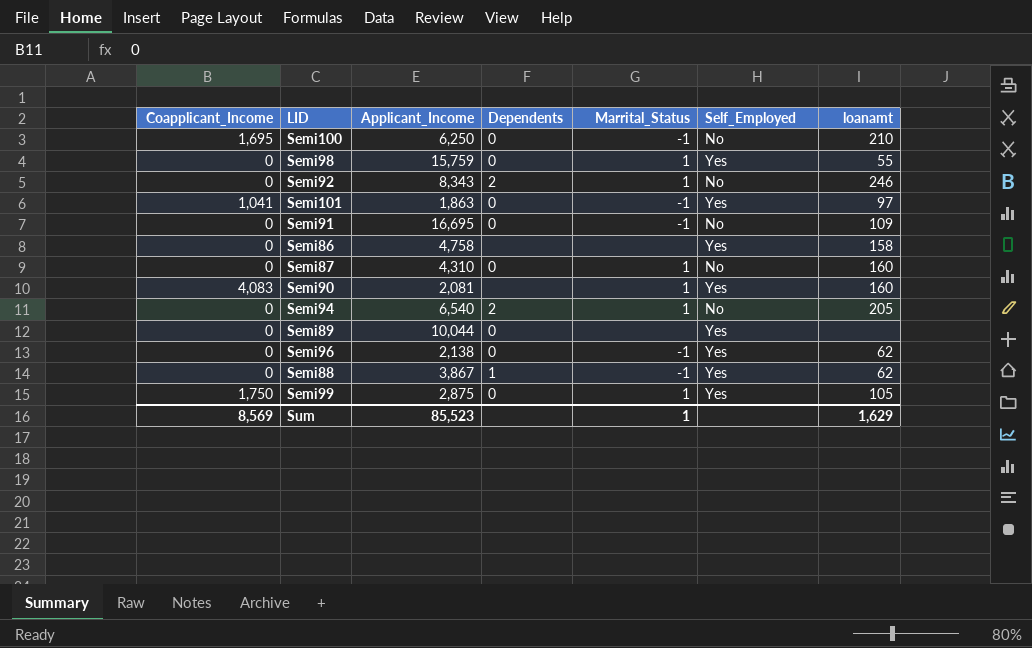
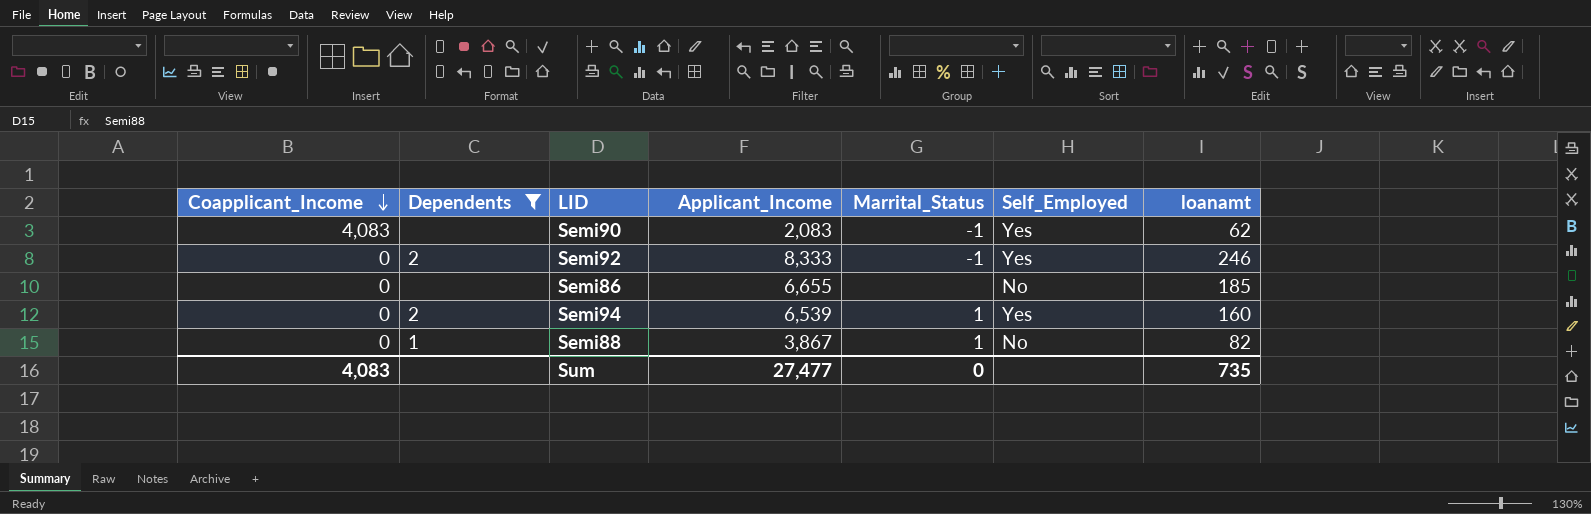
filter: none -> Dependents != 0
row order: none -> Coapplicant_Income descending
column Dependents | position: 4 -> 2
Semi90 | Applicant_Income: 2,081 -> 2,083
Semi90 | Marrital_Status: 1 -> -1
Semi90 | loanamt: 160 -> 62
Semi92 | Applicant_Income: 8,343 -> 8,333
Semi92 | Marrital_Status: 1 -> -1
Semi92 | Self_Employed: No -> Yes
Semi86 | Applicant_Income: 4,758 -> 6,655
Semi86 | Self_Employed: Yes -> No
Semi86 | loanamt: 158 -> 185
Semi94 | Applicant_Income: 6,540 -> 6,539
Semi94 | Self_Employed: No -> Yes
Semi94 | loanamt: 205 -> 160
Semi88 | Marrital_Status: -1 -> 1
Semi88 | Self_Employed: Yes -> No
Semi88 | loanamt: 62 -> 82
Sum | Coapplicant_Income: 8,569 -> 4,083
Sum | Applicant_Income: 85,523 -> 27,477
Sum | Marrital_Status: 1 -> 0
Sum | loanamt: 1,629 -> 735

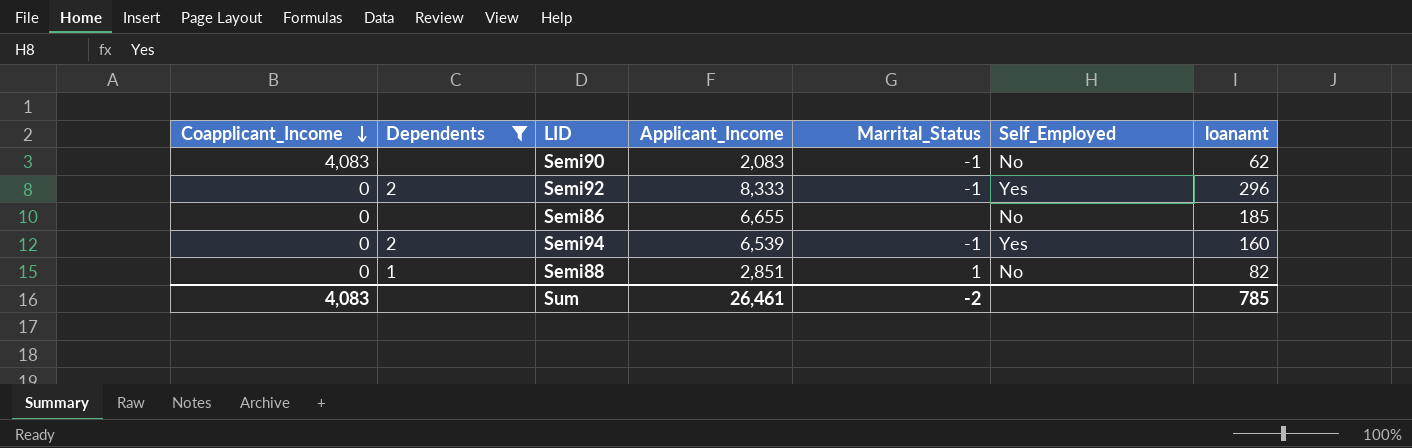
Semi90 | Self_Employed: Yes -> No
Semi92 | loanamt: 246 -> 296
Semi94 | Marrital_Status: 1 -> -1
Semi88 | Applicant_Income: 3,867 -> 2,851
Sum | Applicant_Income: 27,477 -> 26,461
Sum | Marrital_Status: 0 -> -2
Sum | loanamt: 735 -> 785

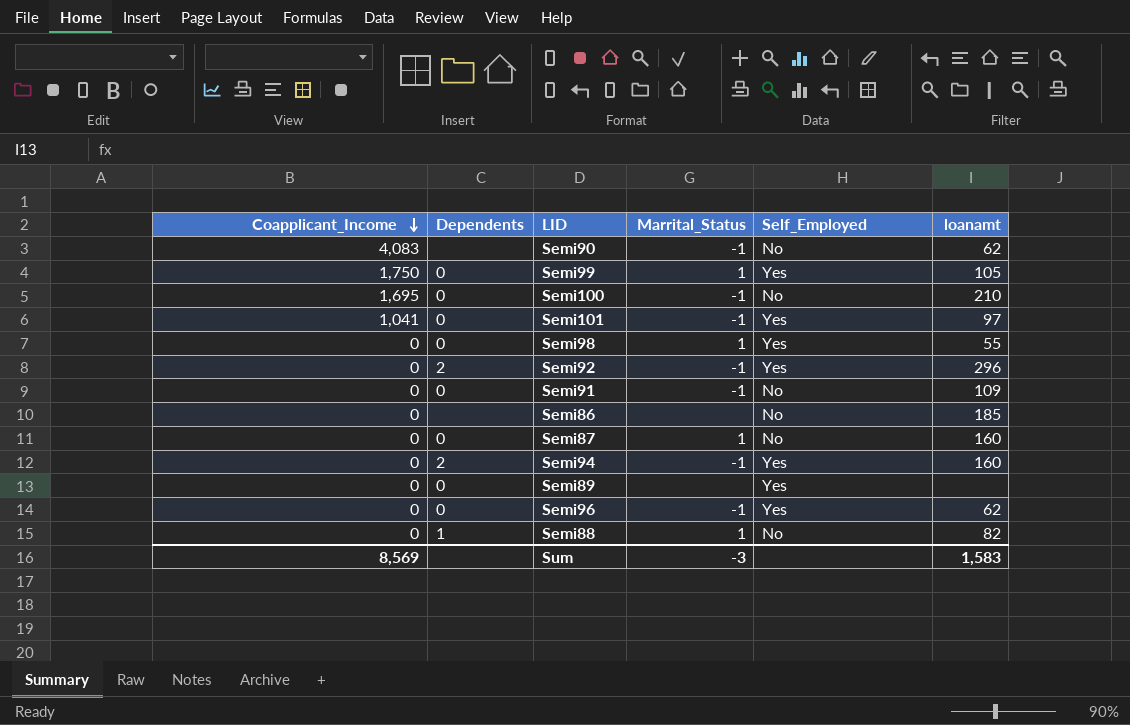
filter: Dependents != 0 -> none
column Applicant_Income | position: 4 -> none
Sum | Coapplicant_Income: 4,083 -> 8,569
Sum | Marrital_Status: -2 -> -3
Sum | loanamt: 785 -> 1,583

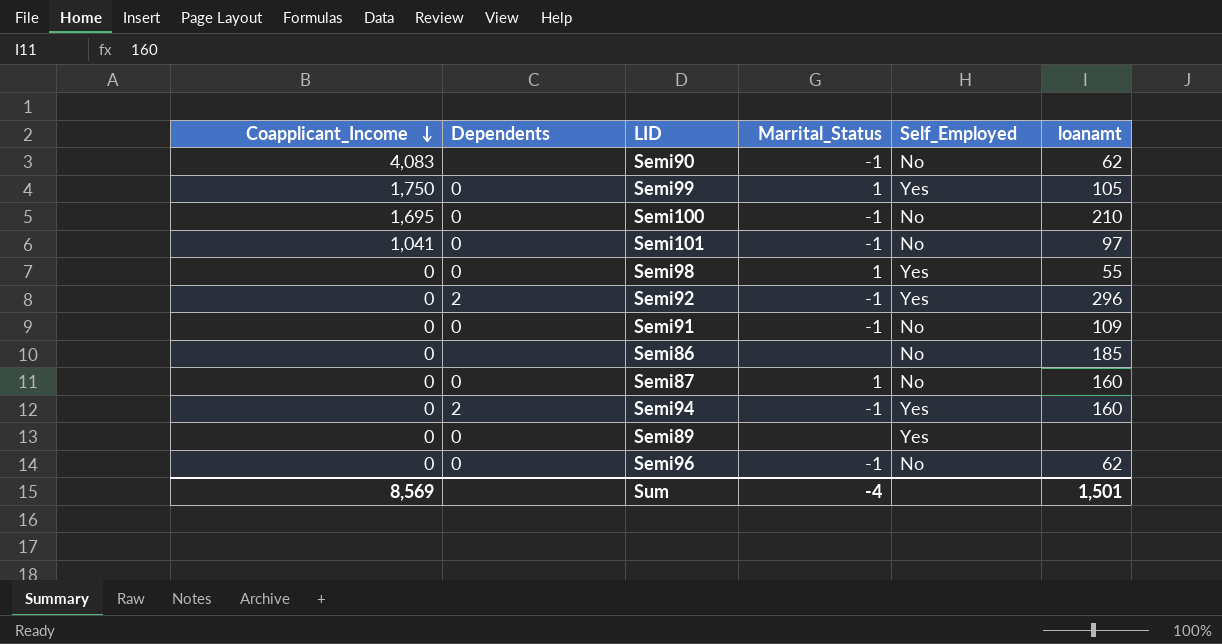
row Semi88: 0 | 1 | 1 | No | 82 -> none
Semi101 | Self_Employed: Yes -> No
Semi96 | Self_Employed: Yes -> No
Sum | Marrital_Status: -3 -> -4
Sum | loanamt: 1,583 -> 1,501

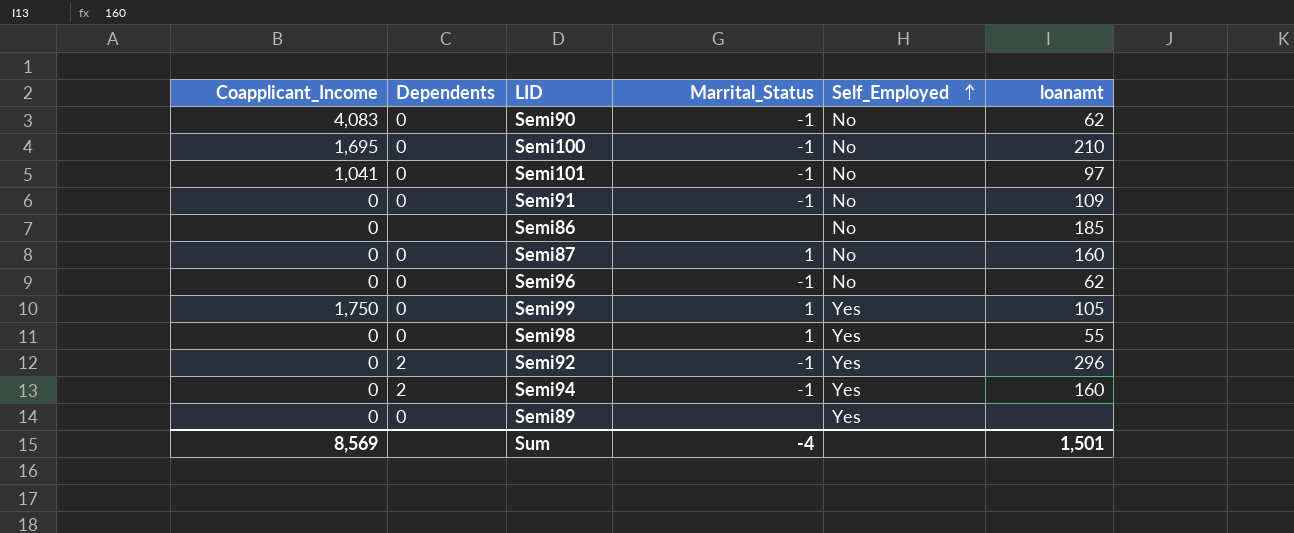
row order: Coapplicant_Income descending -> Self_Employed ascending
Semi90 | Dependents: none -> 0

